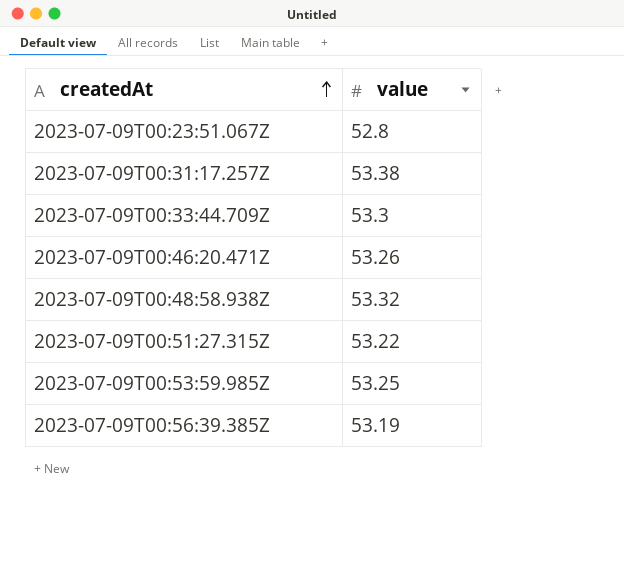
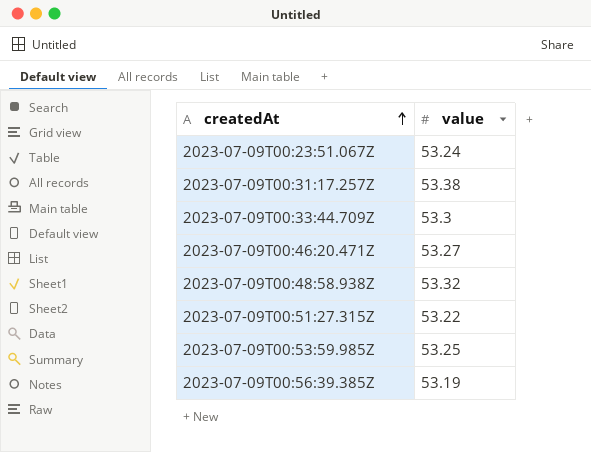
2023-07-09T00:23:51.067Z | value: 52.8 -> 53.24
2023-07-09T00:46:20.471Z | value: 53.26 -> 53.27

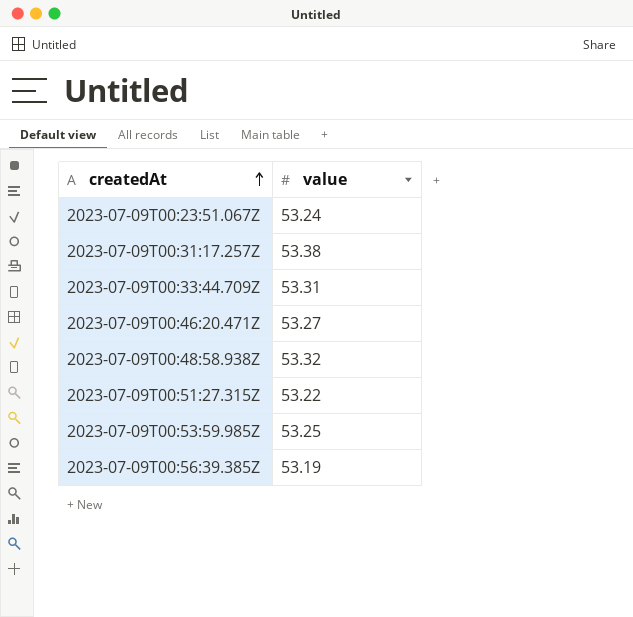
2023-07-09T00:33:44.709Z | value: 53.3 -> 53.31

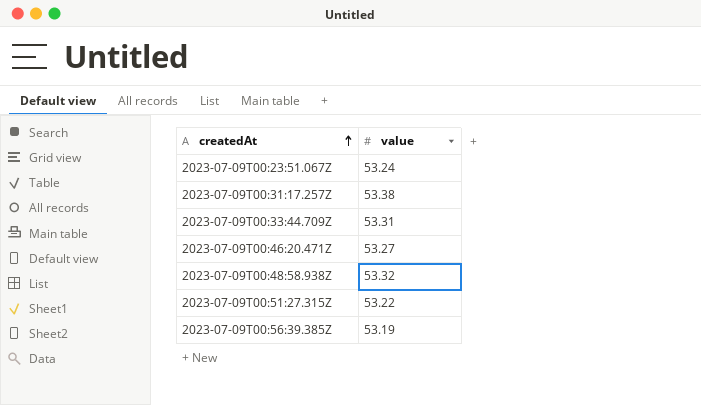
row 2023-07-09T00:53:59.985Z: 53.25 -> none

